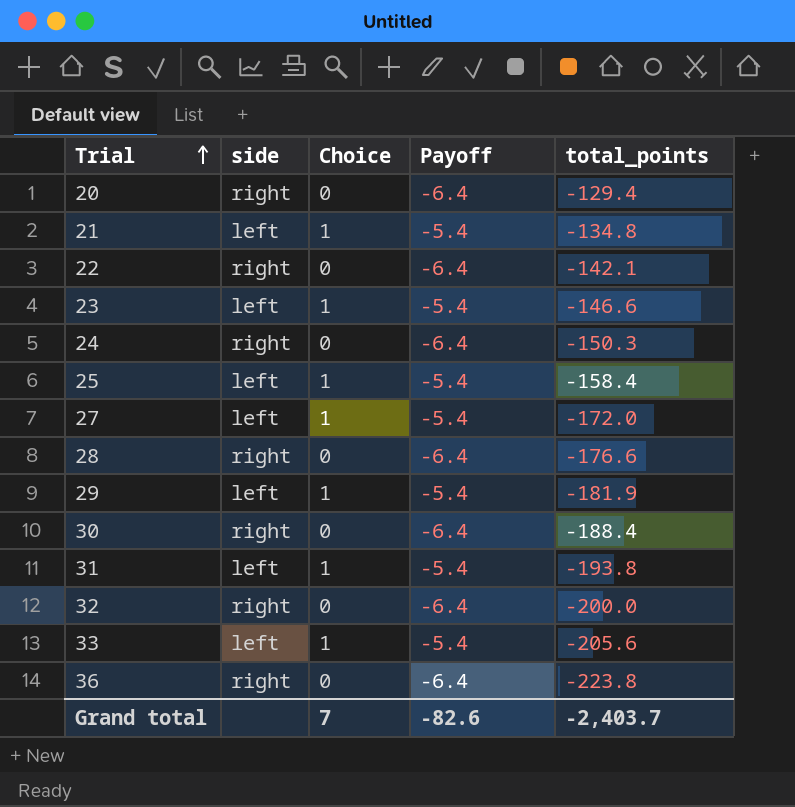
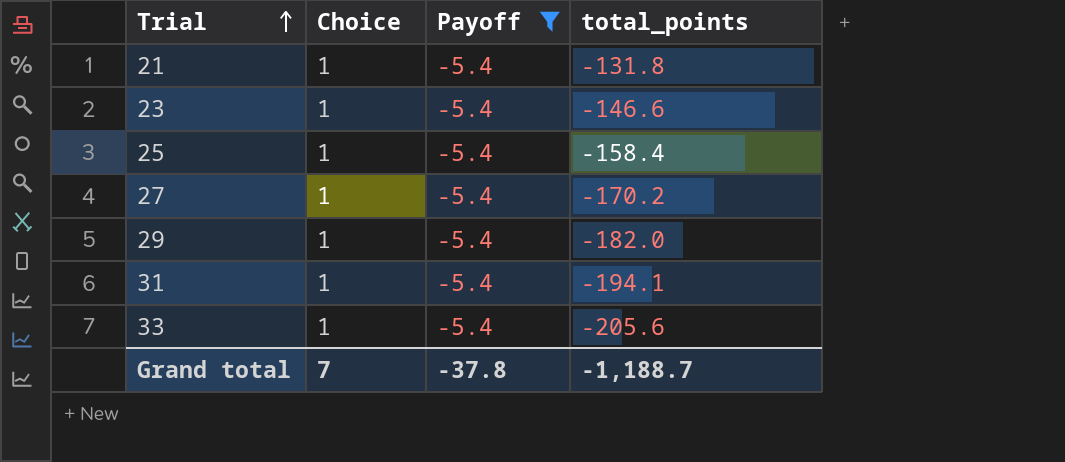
filter: none -> Payoff = -5.4
column side | position: 2 -> none
21 | total_points: -134.8 -> -131.8
27 | total_points: -172.0 -> -170.2
29 | total_points: -181.9 -> -182.0
31 | total_points: -193.8 -> -194.1
Grand total | Payoff: -82.6 -> -37.8
Grand total | total_points: -2,403.7 -> -1,188.7

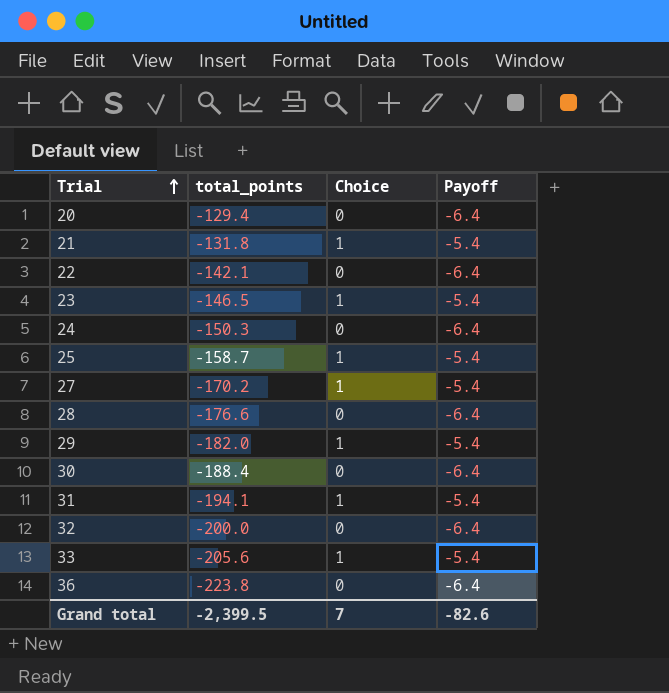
filter: Payoff = -5.4 -> none
column total_points | position: 4 -> 2
23 | total_points: -146.6 -> -146.5
25 | total_points: -158.4 -> -158.7
Grand total | total_points: -1,188.7 -> -2,399.5
Grand total | Payoff: -37.8 -> -82.6

